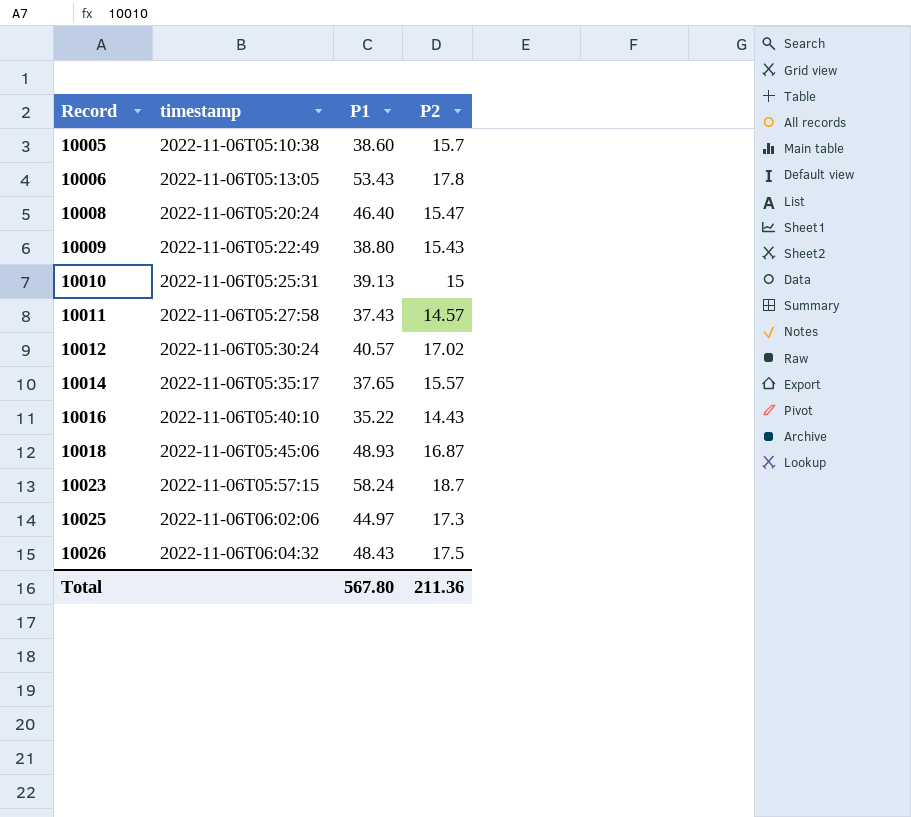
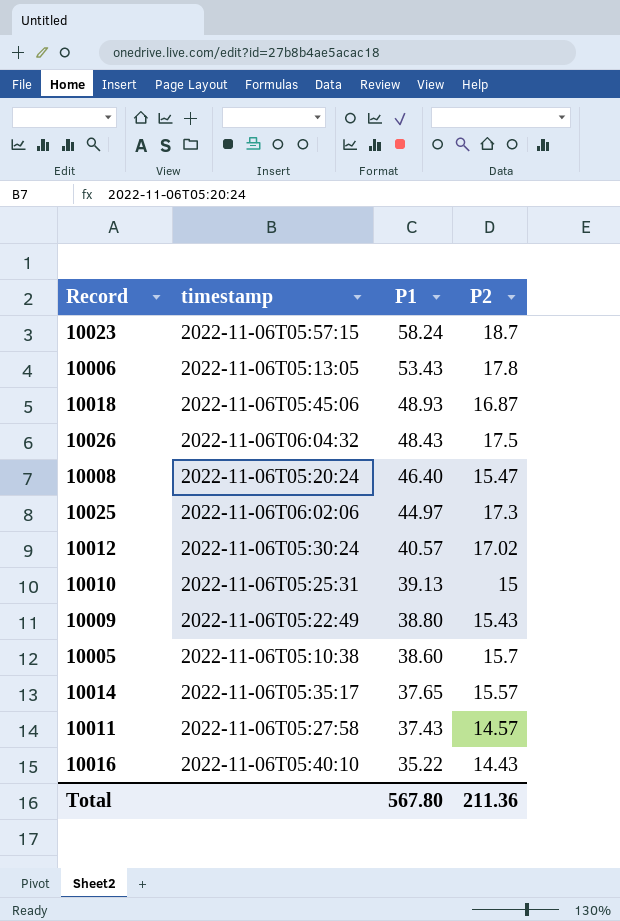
row order: Record ascending -> P1 descending

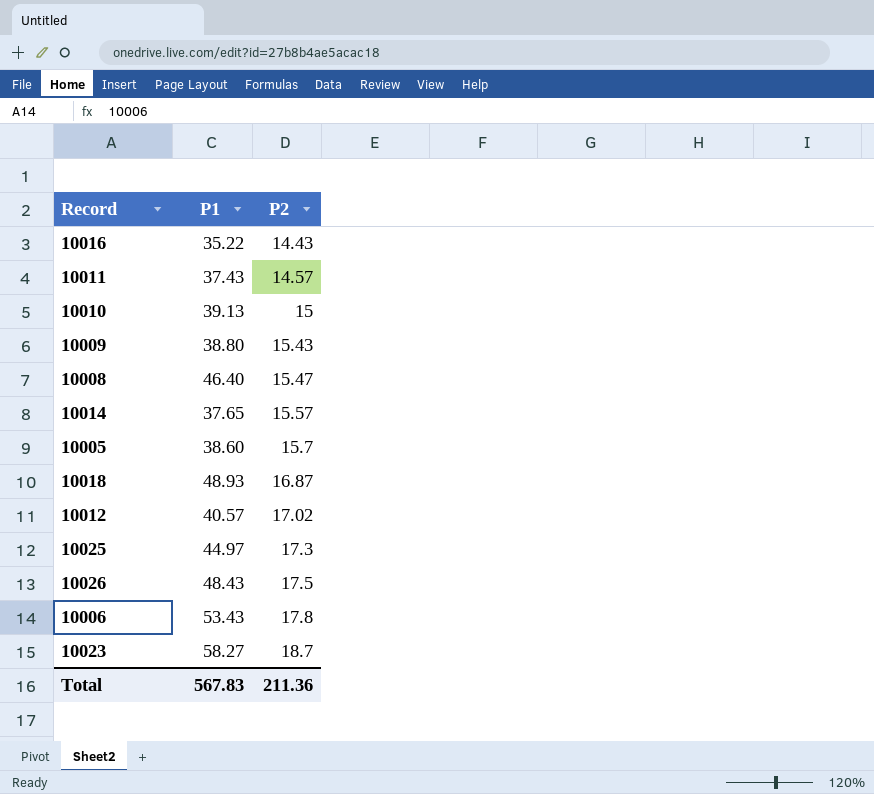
row order: P1 descending -> P2 ascending
column timestamp | position: 2 -> none
10023 | P1: 58.24 -> 58.27
Total | P1: 567.80 -> 567.83

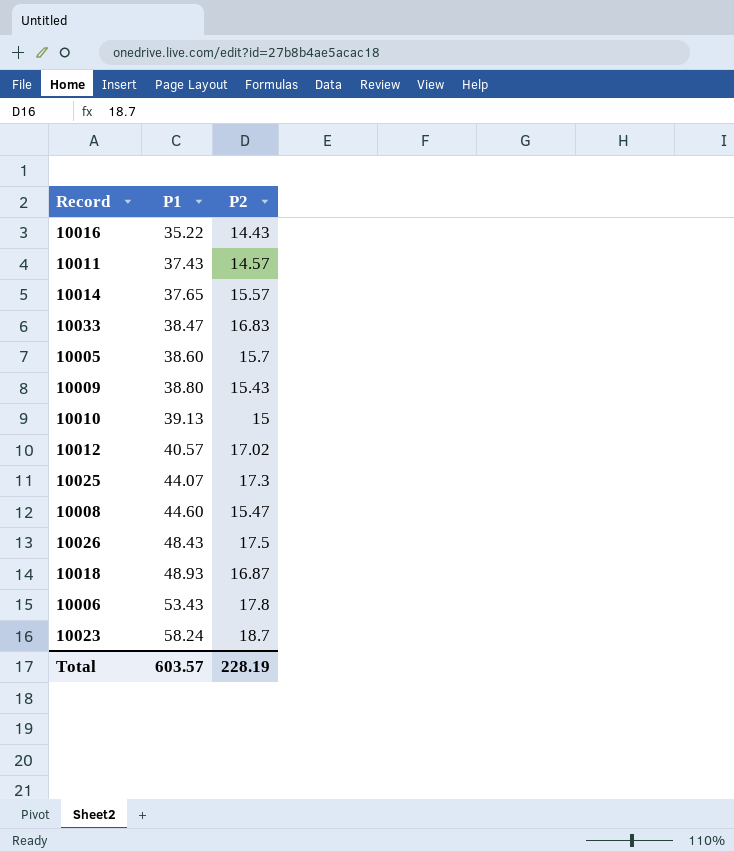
row order: P2 ascending -> P1 ascending
row 10033: none -> 38.47 | 16.83
10025 | P1: 44.97 -> 44.07
10008 | P1: 46.40 -> 44.60
10023 | P1: 58.27 -> 58.24
Total | P1: 567.83 -> 603.57
Total | P2: 211.36 -> 228.19

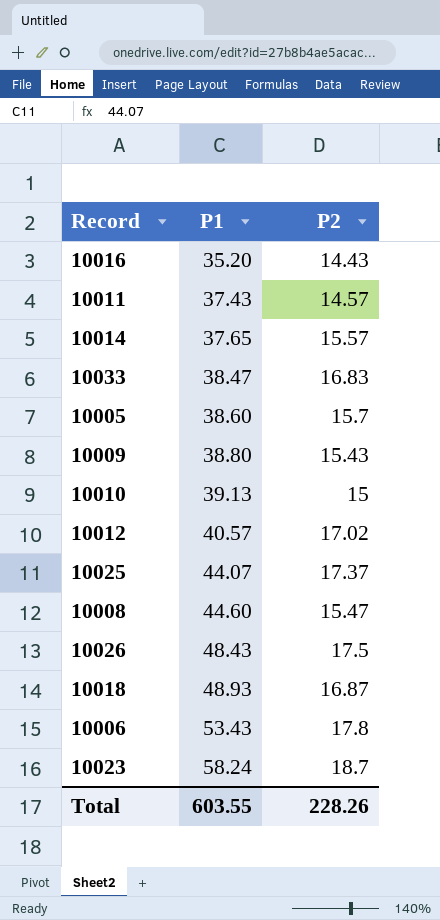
10016 | P1: 35.22 -> 35.20
10025 | P2: 17.3 -> 17.37
Total | P1: 603.57 -> 603.55
Total | P2: 228.19 -> 228.26

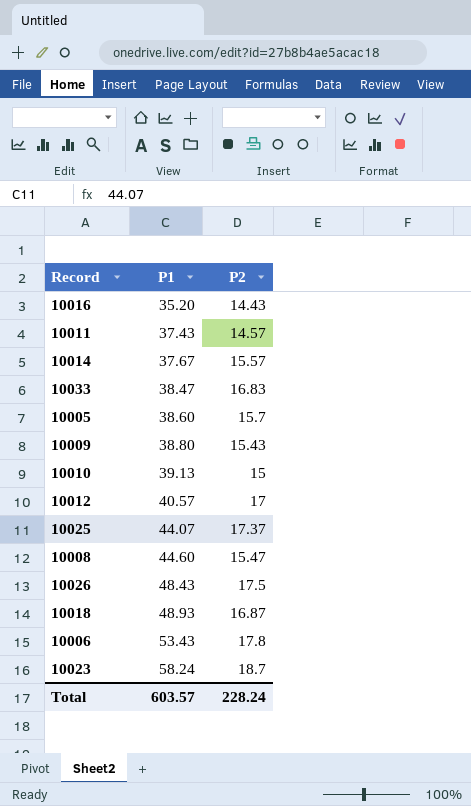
10014 | P1: 37.65 -> 37.67
10012 | P2: 17.02 -> 17
Total | P1: 603.55 -> 603.57
Total | P2: 228.26 -> 228.24

